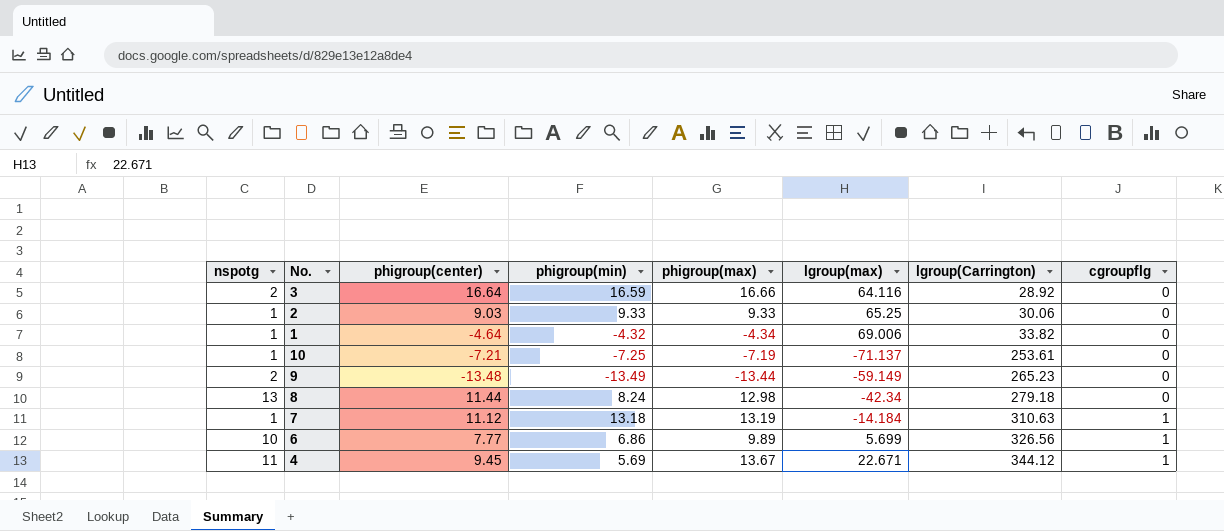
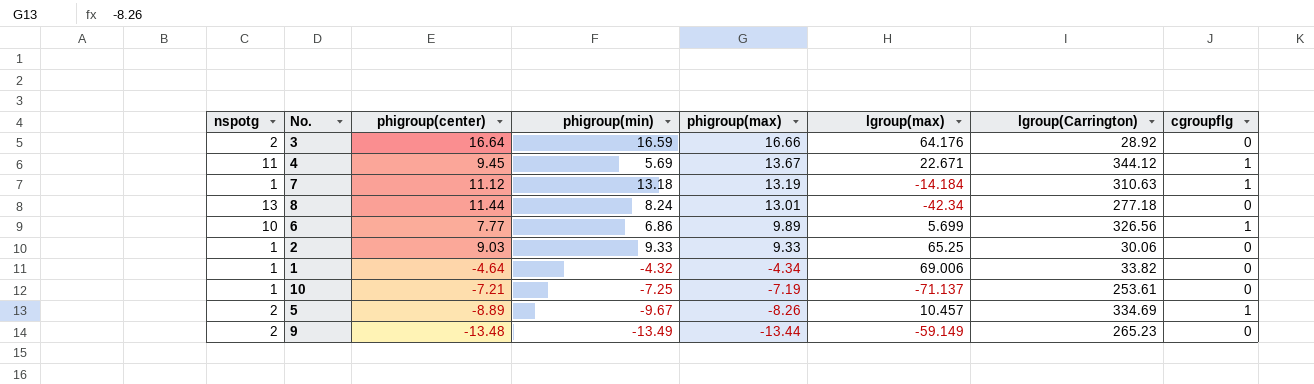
row order: lgroup(Carrington) ascending -> phigroup(max) descending
3 | lgroup(max): 64.116 -> 64.176
8 | phigroup(max): 12.98 -> 13.01
8 | lgroup(Carrington): 279.18 -> 277.18
row 5: none -> 2 | -8.89 | -9.67 | -8.26 | 10.457 | 334.69 | 1

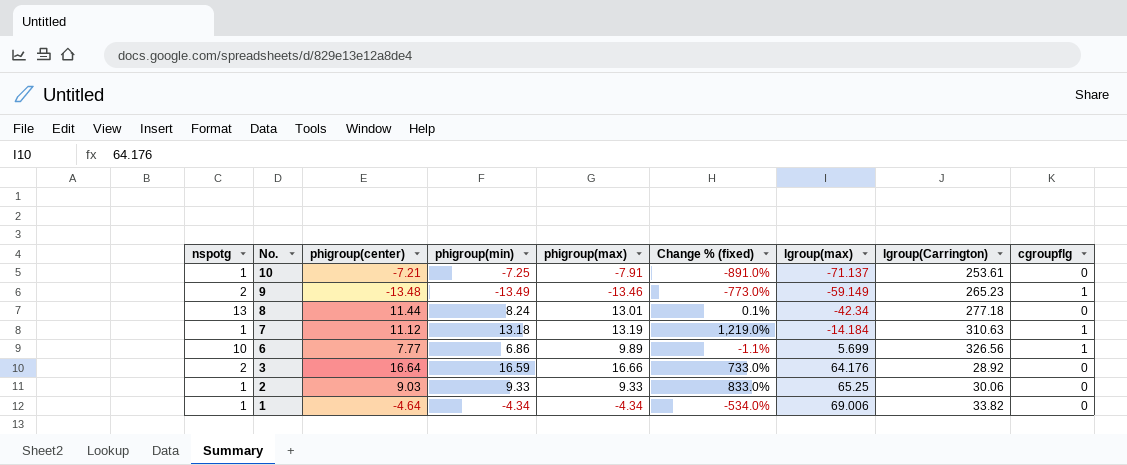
row order: phigroup(max) descending -> No. descending
column Change % (fixed) | formula: none -> ([phigroup(max)] - [nspotg]) / [nspotg]
row 4: 11 | 9.45 | 5.69 | 13.67 | 22.671 | 344.12 | 1 -> none
row 5: 2 | -8.89 | -9.67 | -8.26 | 10.457 | 334.69 | 1 -> none
10 | phigroup(max): -7.19 -> -7.91
9 | phigroup(max): -13.44 -> -13.46
9 | cgroupflg: 0 -> 1
1 | phigroup(min): -4.32 -> -4.34

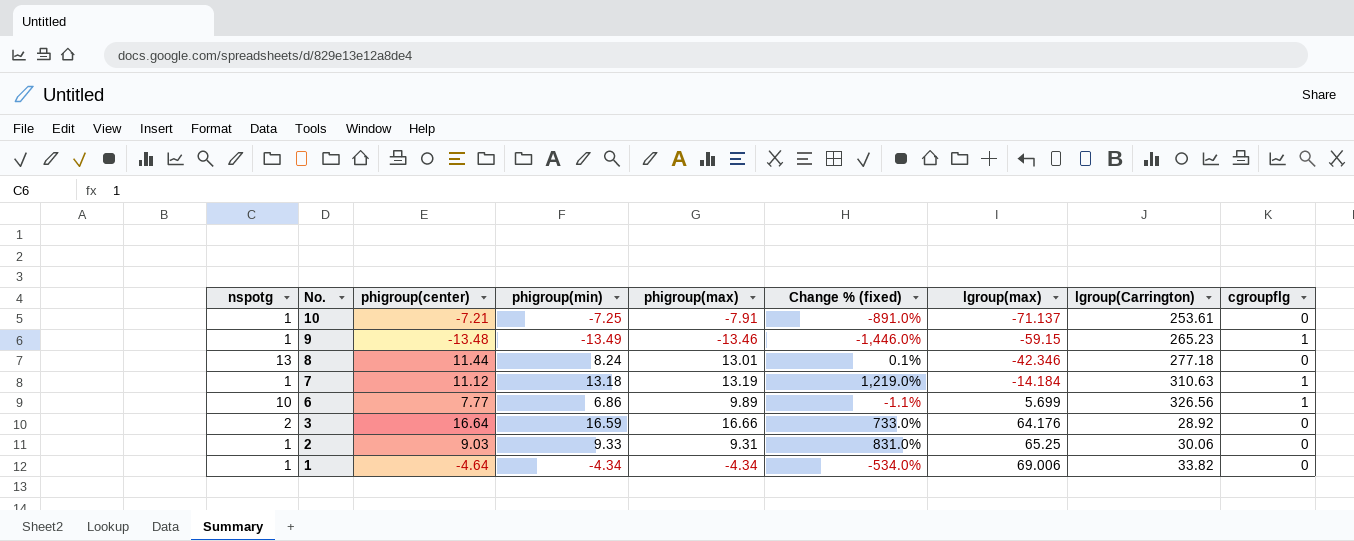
9 | nspotg: 2 -> 1
9 | Change % (fixed): -773.0% -> -1,446.0%
9 | lgroup(max): -59.149 -> -59.15
8 | lgroup(max): -42.34 -> -42.346
2 | phigroup(max): 9.33 -> 9.31
2 | Change % (fixed): 833.0% -> 831.0%

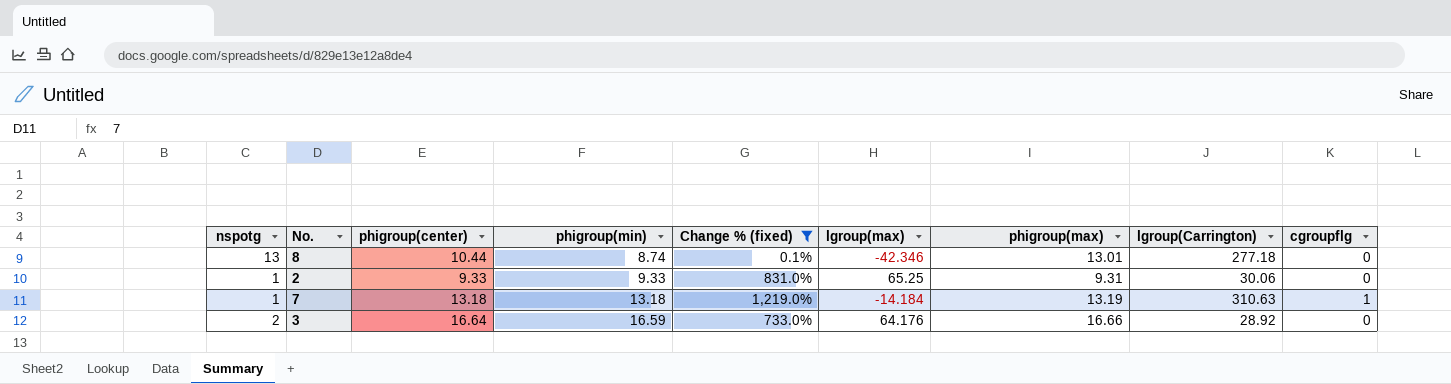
filter: none -> Change % (fixed) >= 0.1%
row order: No. descending -> phigroup(min) ascending
column phigroup(max) | position: 5 -> 7
8 | phigroup(center): 11.44 -> 10.44
8 | phigroup(min): 8.24 -> 8.74
2 | phigroup(center): 9.03 -> 9.33
7 | phigroup(center): 11.12 -> 13.18

